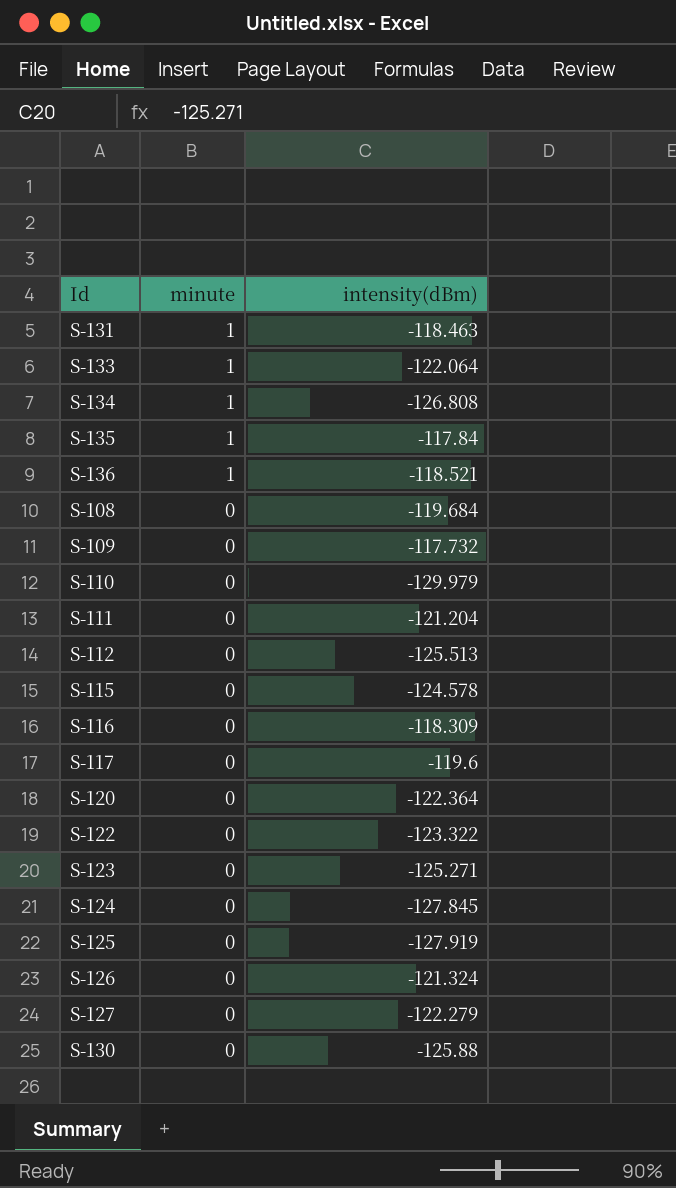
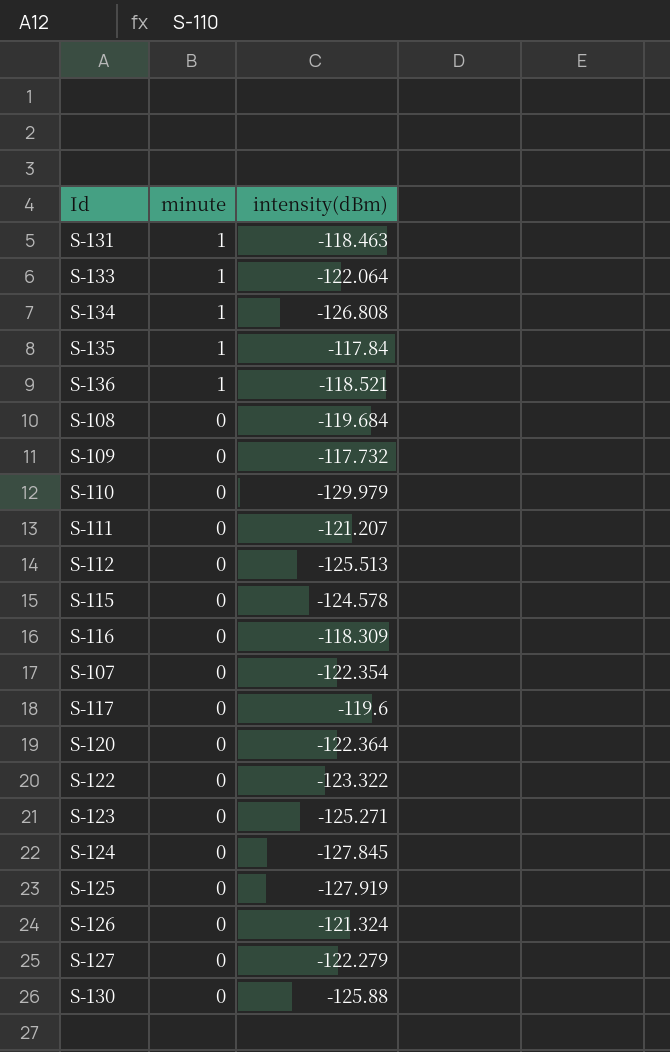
S-111 | intensity(dBm): -121.204 -> -121.207
row S-107: none -> 0 | -122.354

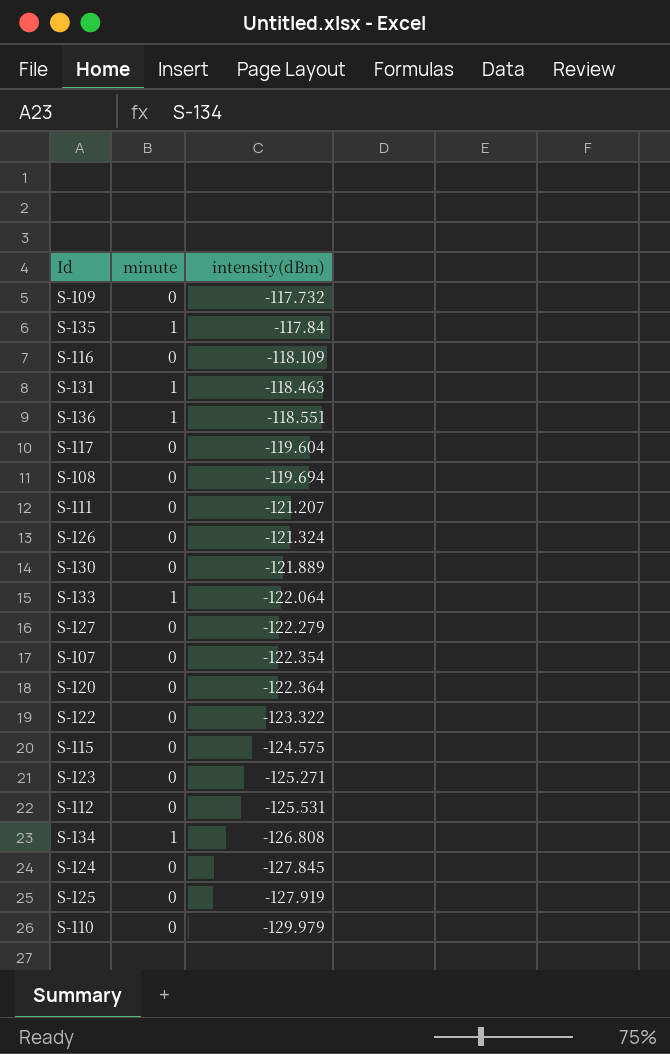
row order: minute descending -> intensity(dBm) descending
S-116 | intensity(dBm): -118.309 -> -118.109
S-136 | intensity(dBm): -118.521 -> -118.551
S-117 | intensity(dBm): -119.6 -> -119.604
S-108 | intensity(dBm): -119.684 -> -119.694
S-130 | intensity(dBm): -125.88 -> -121.889
S-115 | intensity(dBm): -124.578 -> -124.575
S-112 | intensity(dBm): -125.513 -> -125.531

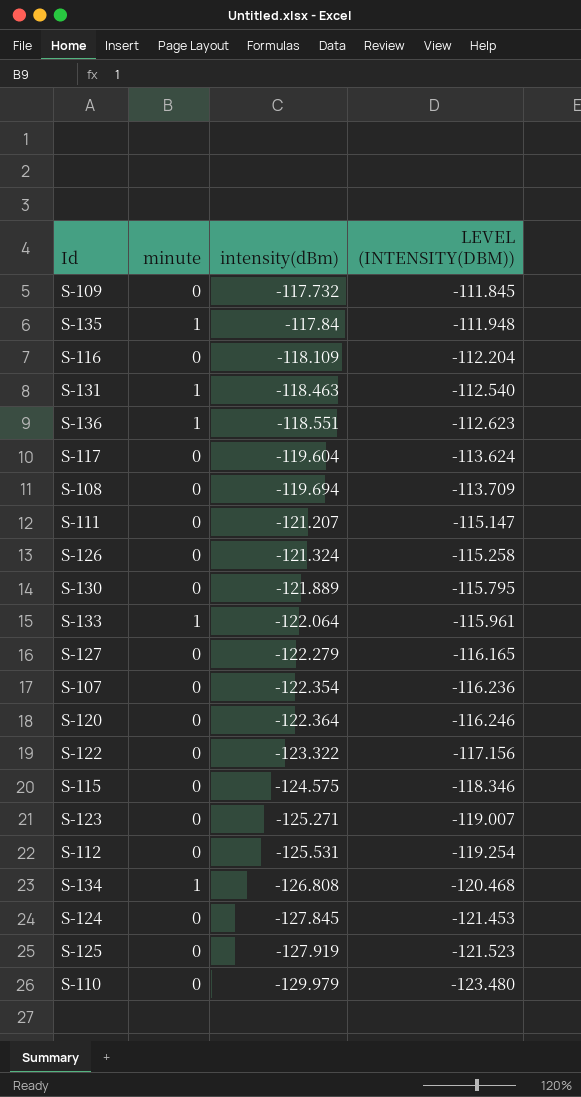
column LEVEL (INTENSITY(DBM)) | formula: none -> [intensity(dBm)] * 0.95

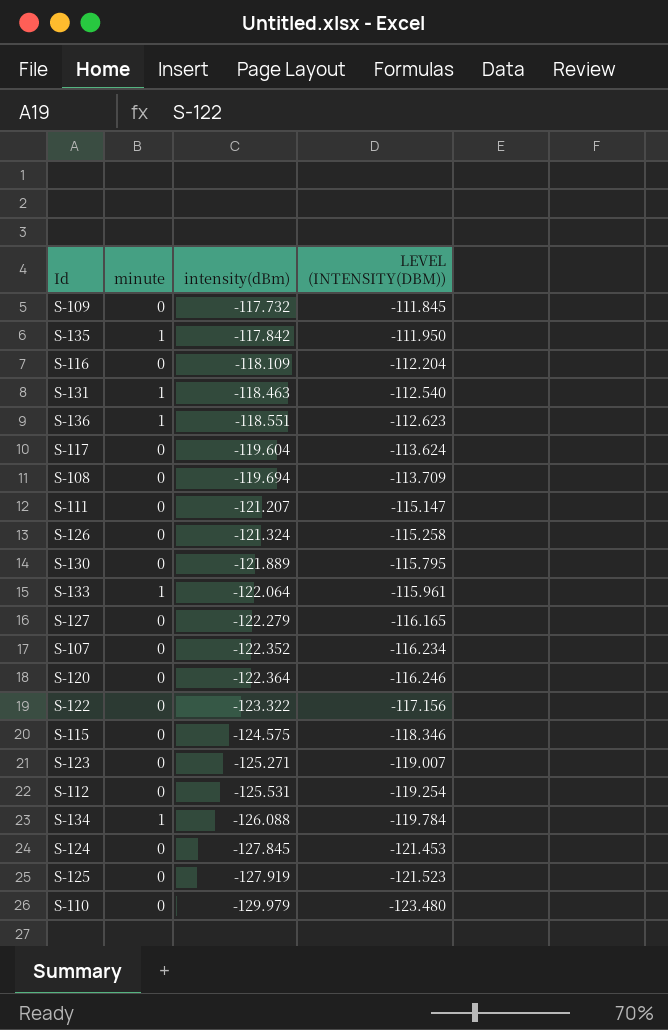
S-135 | intensity(dBm): -117.84 -> -117.842
S-135 | LEVEL (INTENSITY(DBM)): -111.948 -> -111.950
S-107 | intensity(dBm): -122.354 -> -122.352
S-107 | LEVEL (INTENSITY(DBM)): -116.236 -> -116.234
S-134 | intensity(dBm): -126.808 -> -126.088
S-134 | LEVEL (INTENSITY(DBM)): -120.468 -> -119.784

